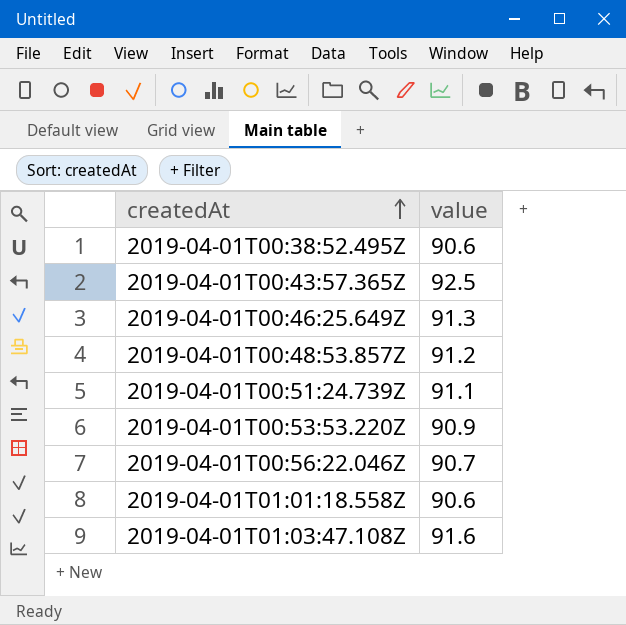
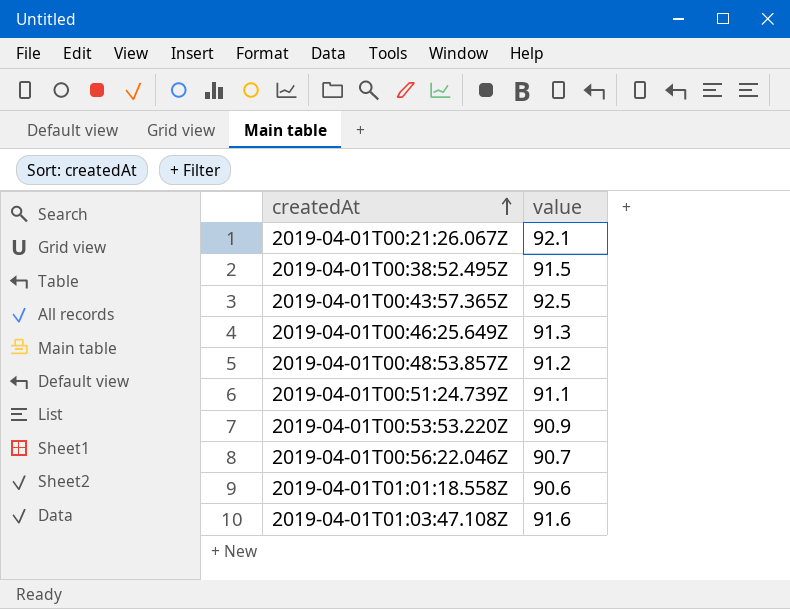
row 2019-04-01T00:21:26.067Z: none -> 92.1
2019-04-01T00:38:52.495Z | value: 90.6 -> 91.5

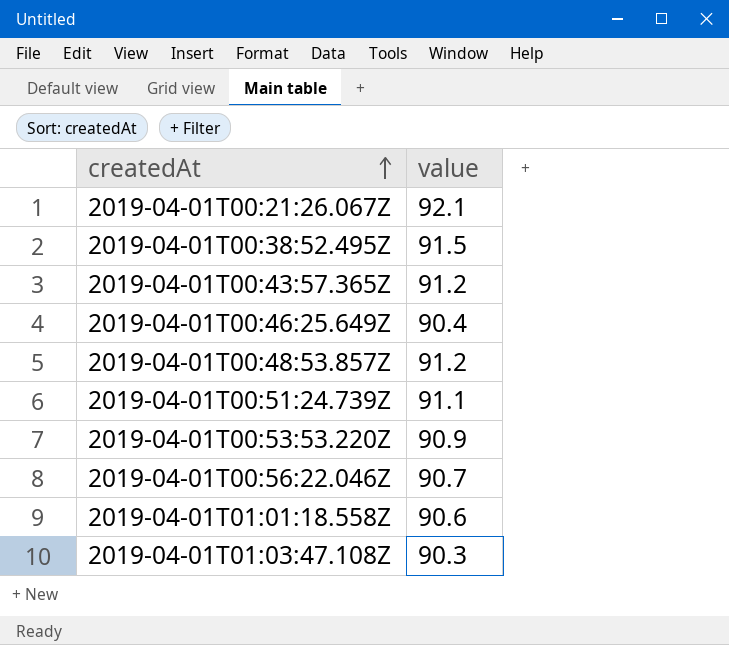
2019-04-01T00:43:57.365Z | value: 92.5 -> 91.2
2019-04-01T00:46:25.649Z | value: 91.3 -> 90.4
2019-04-01T01:03:47.108Z | value: 91.6 -> 90.3

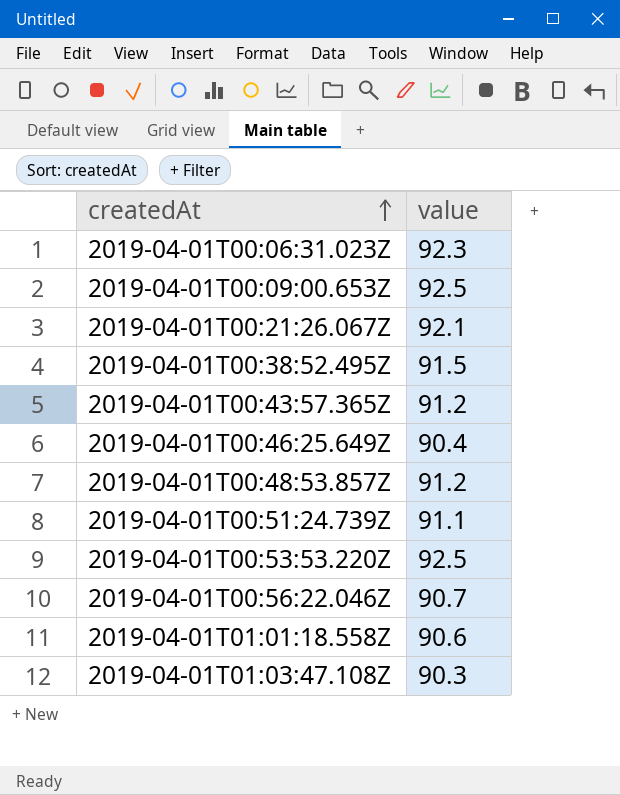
row 2019-04-01T00:06:31.023Z: none -> 92.3
row 2019-04-01T00:09:00.653Z: none -> 92.5
2019-04-01T00:53:53.220Z | value: 90.9 -> 92.5

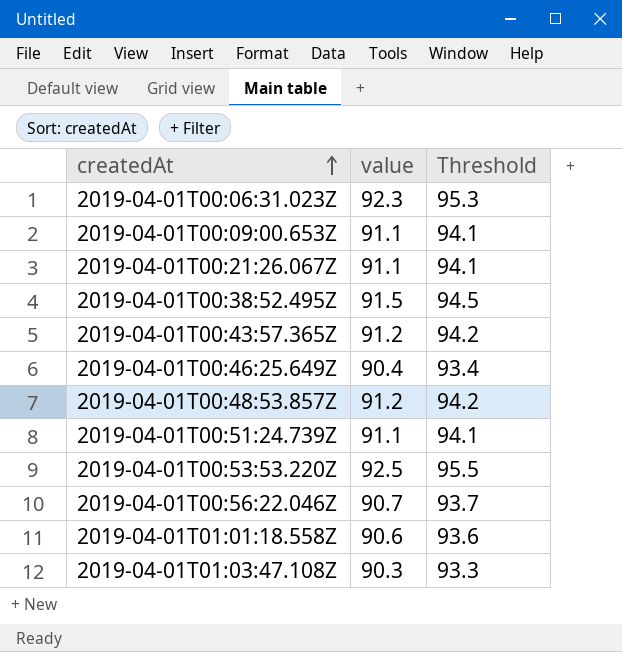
column Threshold | formula: none -> [value] + 3
2019-04-01T00:09:00.653Z | value: 92.5 -> 91.1
2019-04-01T00:21:26.067Z | value: 92.1 -> 91.1

